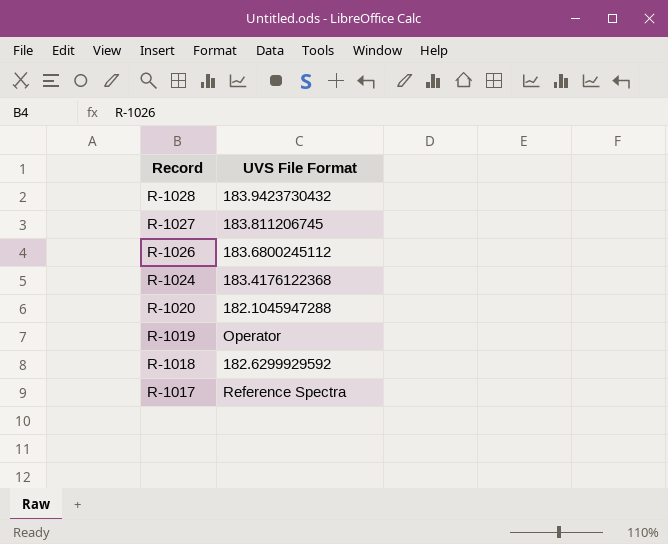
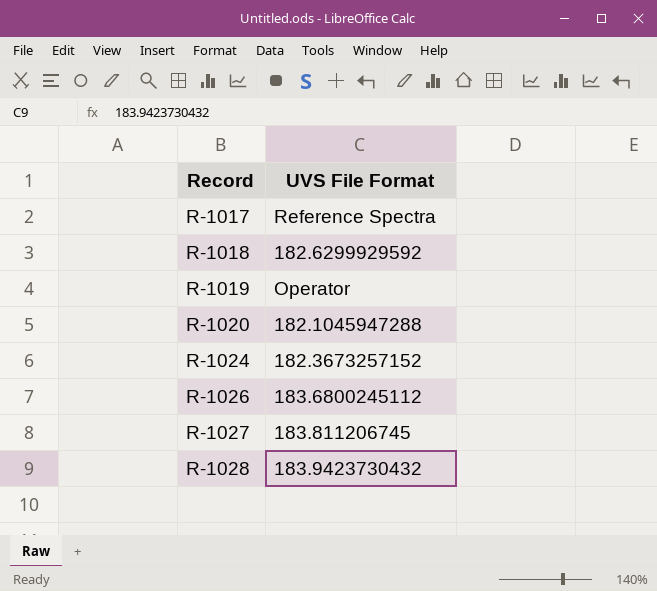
row order: Record descending -> Record ascending
R-1024 | UVS File Format: 183.4176122368 -> 182.3673257152

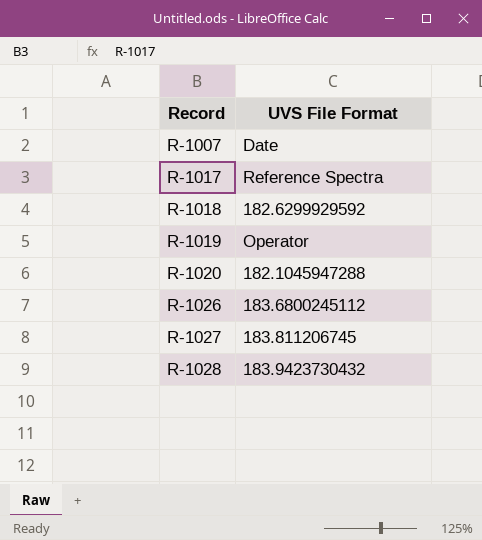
row R-1024: 182.3673257152 -> none
row R-1007: none -> Date

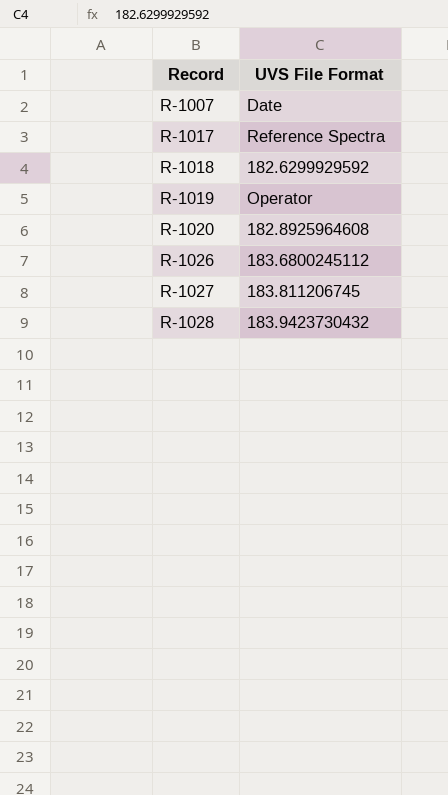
R-1020 | UVS File Format: 182.1045947288 -> 182.8925964608

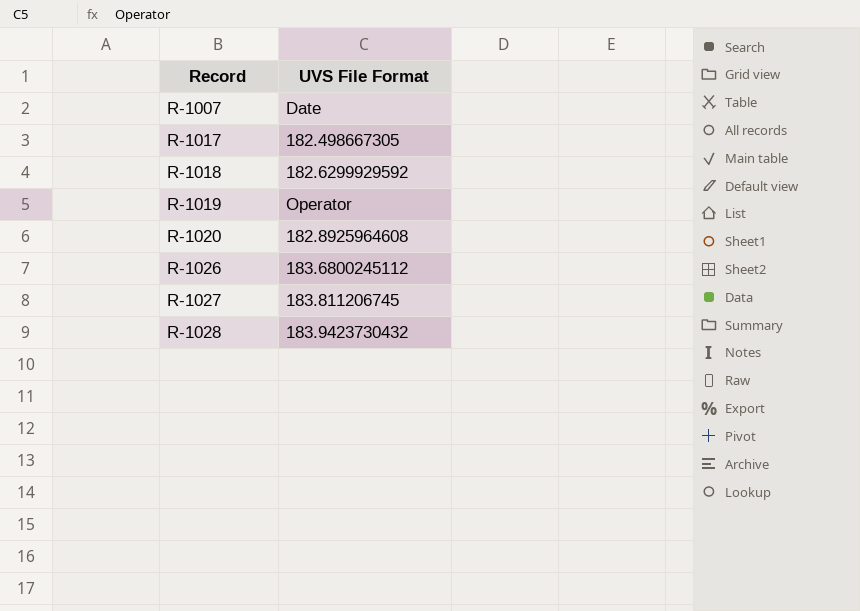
R-1017 | UVS File Format: Reference Spectra -> 182.498667305

